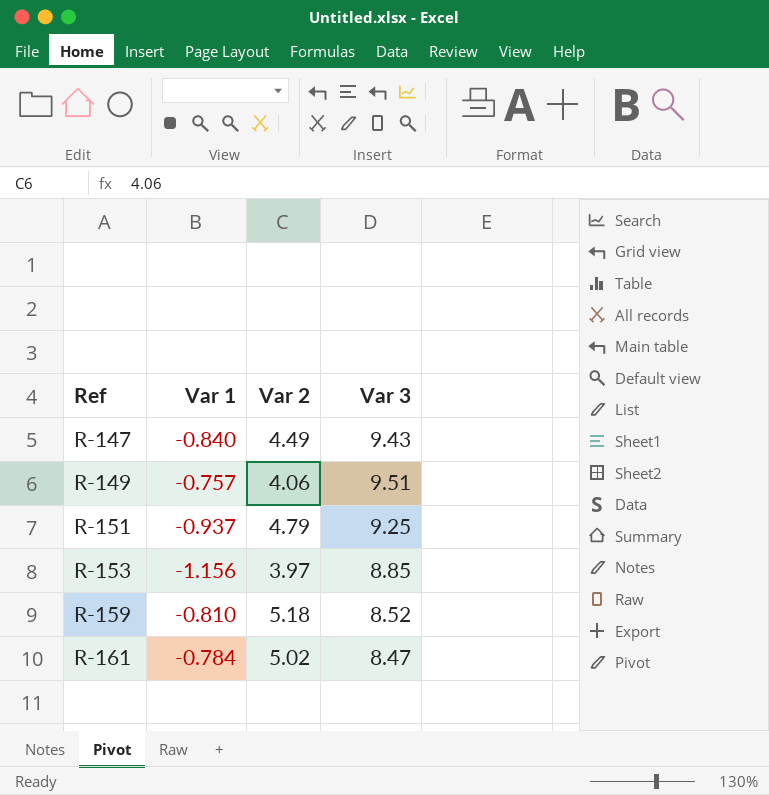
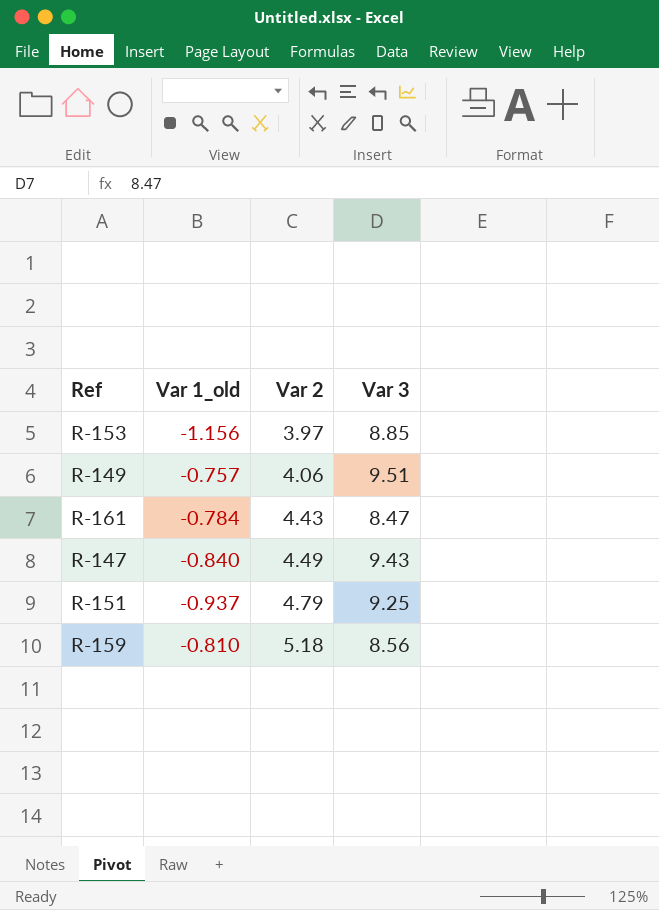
row order: Ref ascending -> Var 2 ascending
column name: Var 1 -> Var 1_old
R-161 | Var 2: 5.02 -> 4.43
R-159 | Var 3: 8.52 -> 8.56

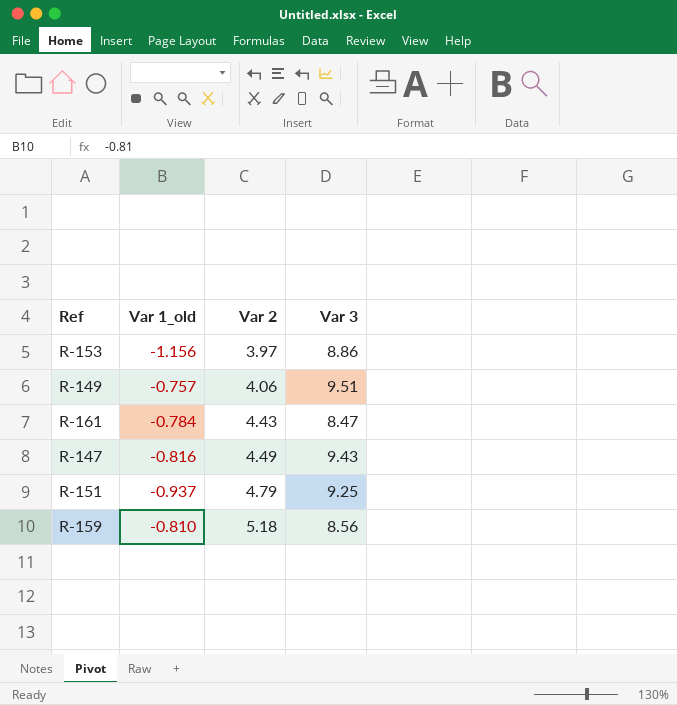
R-153 | Var 3: 8.85 -> 8.86
R-147 | Var 1_old: -0.840 -> -0.816

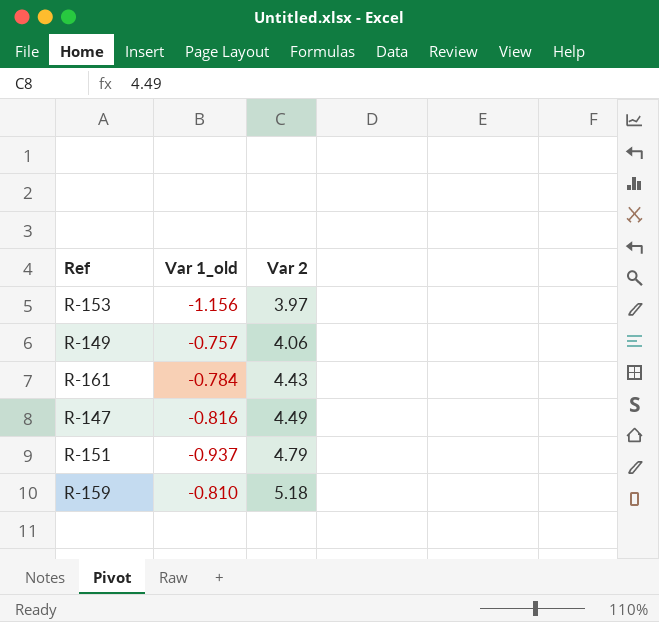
column Var 3 | position: 4 -> none

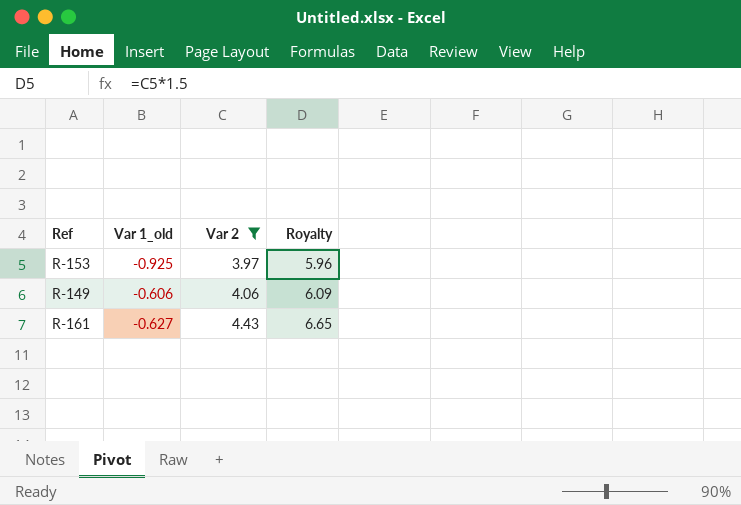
filter: none -> Var 2 <= 4.43
column Royalty | formula: none -> [Var 2] * 1.5
R-153 | Var 1_old: -1.156 -> -0.925
R-149 | Var 1_old: -0.757 -> -0.606
R-161 | Var 1_old: -0.784 -> -0.627

